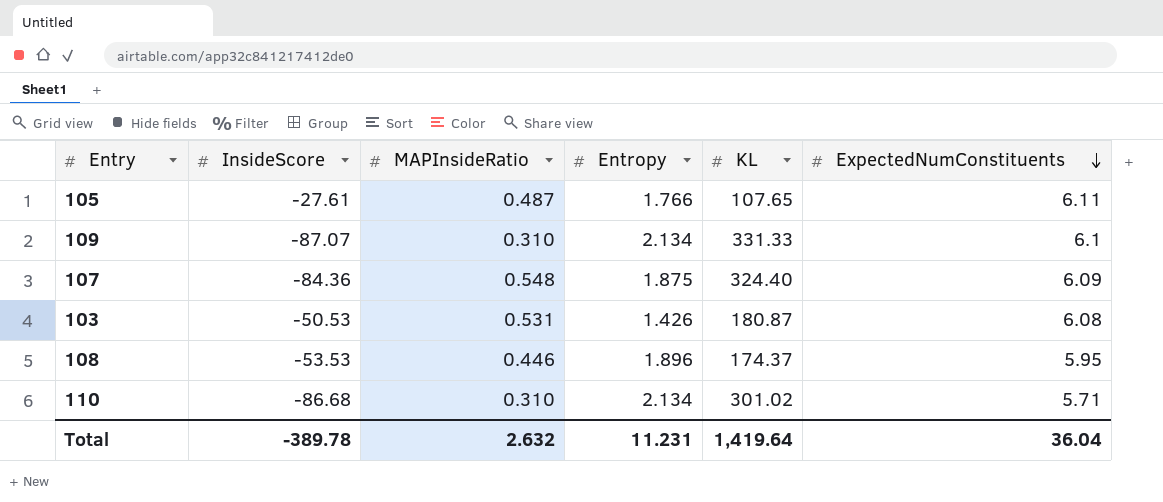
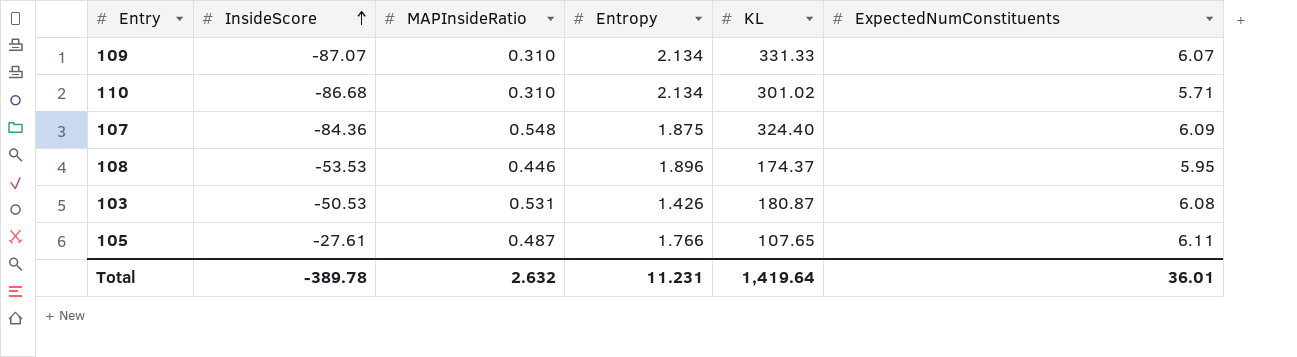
row order: ExpectedNumConstituents descending -> InsideScore ascending
109 | ExpectedNumConstituents: 6.1 -> 6.07
Total | ExpectedNumConstituents: 36.04 -> 36.01

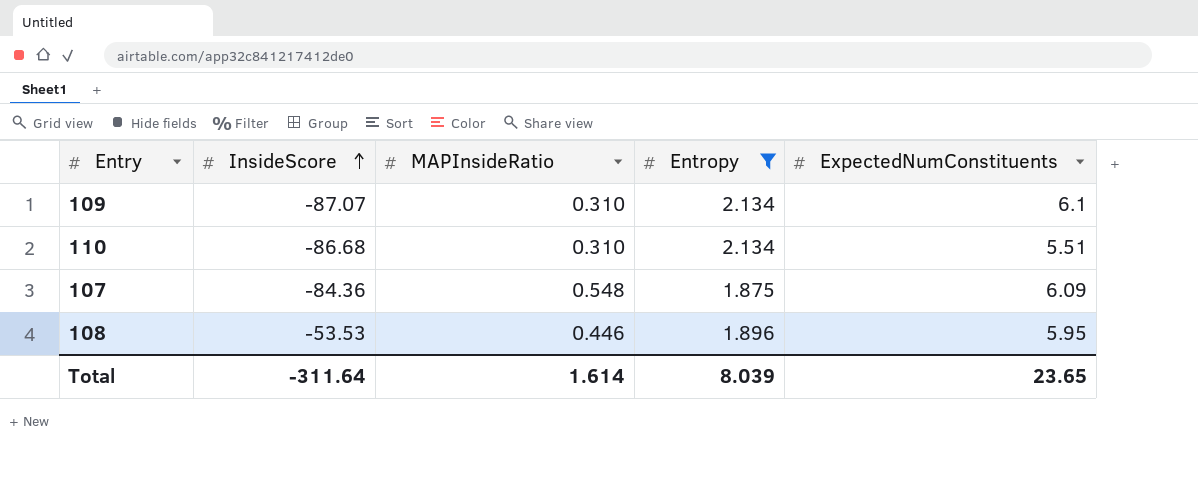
filter: none -> Entropy >= 1.875
column KL | position: 5 -> none
109 | ExpectedNumConstituents: 6.07 -> 6.1
110 | ExpectedNumConstituents: 5.71 -> 5.51
Total | InsideScore: -389.78 -> -311.64
Total | MAPInsideRatio: 2.632 -> 1.614
Total | Entropy: 11.231 -> 8.039
Total | ExpectedNumConstituents: 36.01 -> 23.65

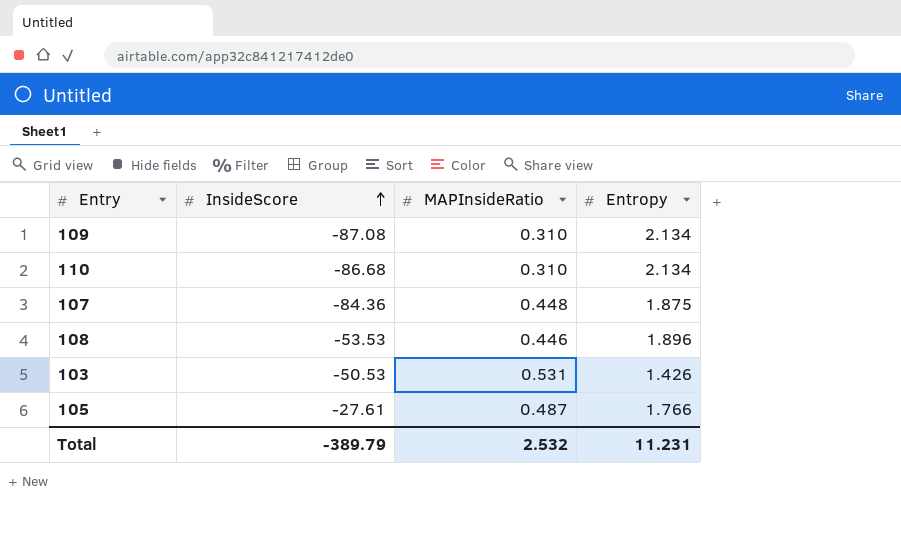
filter: Entropy >= 1.875 -> none
column ExpectedNumConstituents | position: 5 -> none
109 | InsideScore: -87.07 -> -87.08
107 | MAPInsideRatio: 0.548 -> 0.448
Total | InsideScore: -311.64 -> -389.79
Total | MAPInsideRatio: 1.614 -> 2.532
Total | Entropy: 8.039 -> 11.231

